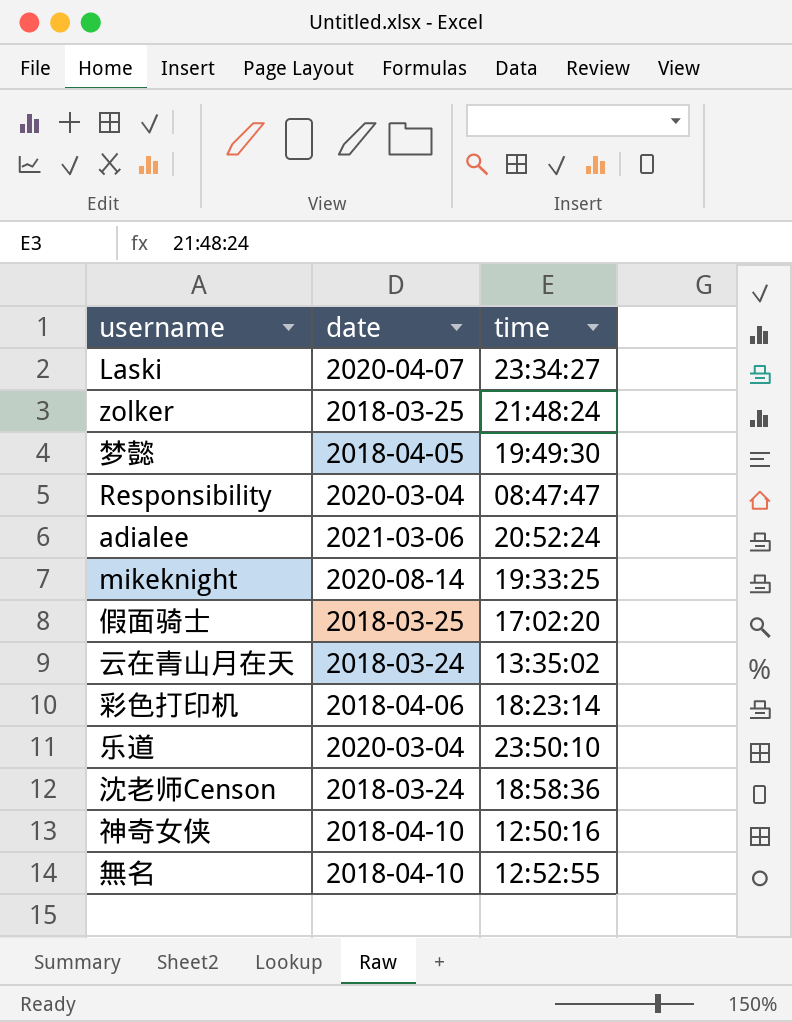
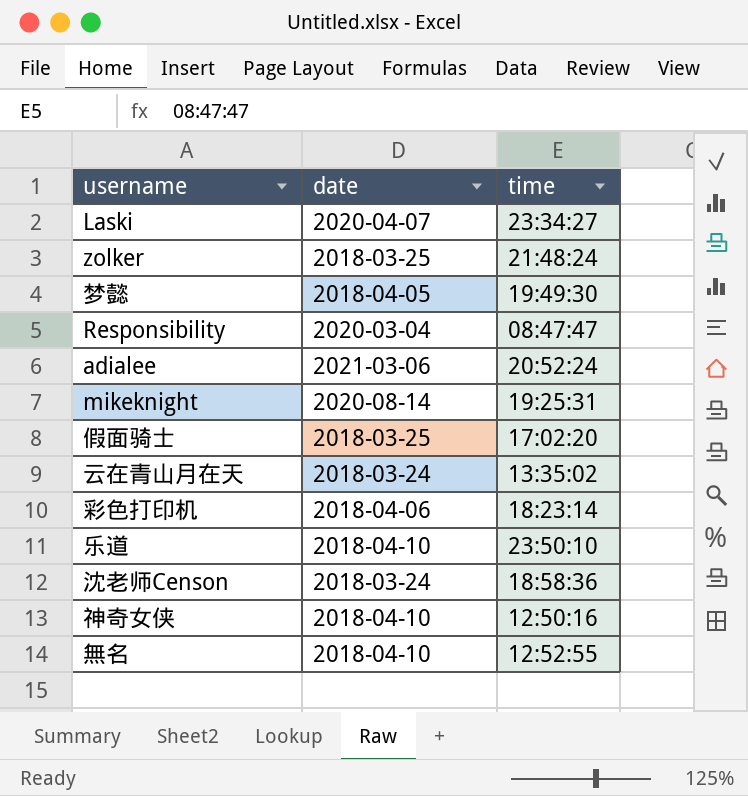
mikeknight | time: 19:33:25 -> 19:25:31
乐道 | date: 2020-03-04 -> 2018-04-10

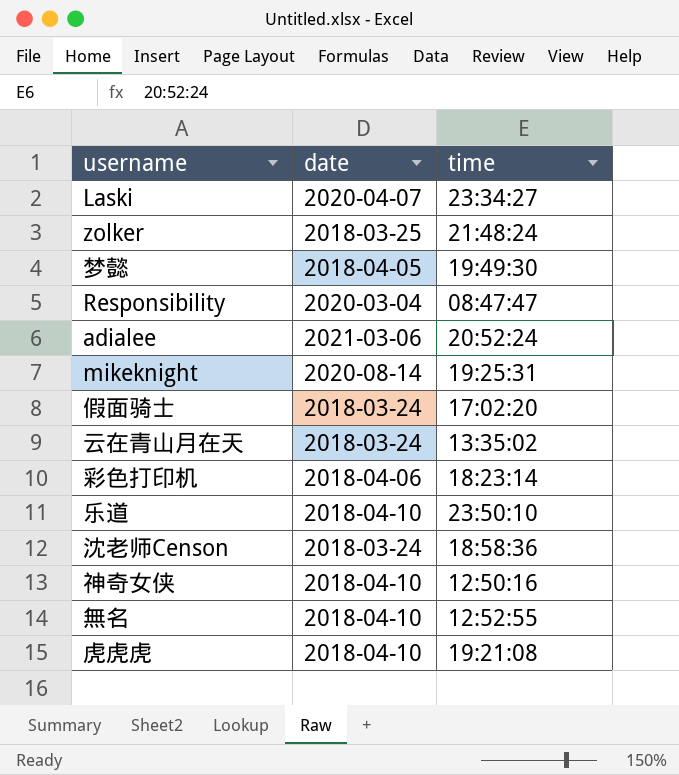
假面骑士 | date: 2018-03-25 -> 2018-03-24
row 虎虎虎: none -> 2018-04-10 | 19:21:08

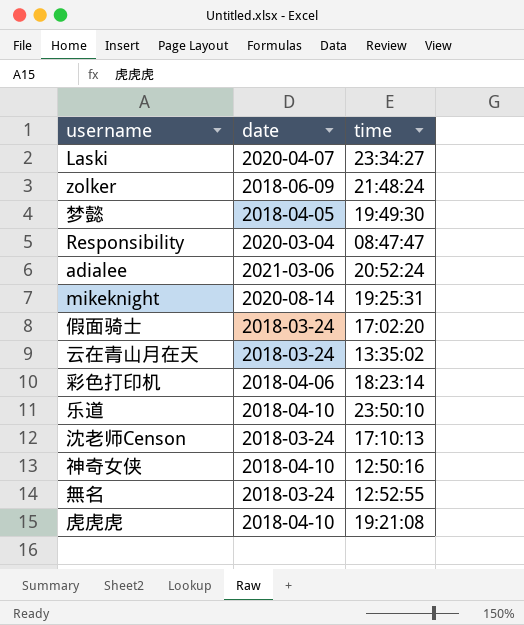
zolker | date: 2018-03-25 -> 2018-06-09
沈老师Censon | time: 18:58:36 -> 17:10:13
無名 | date: 2018-04-10 -> 2018-03-24

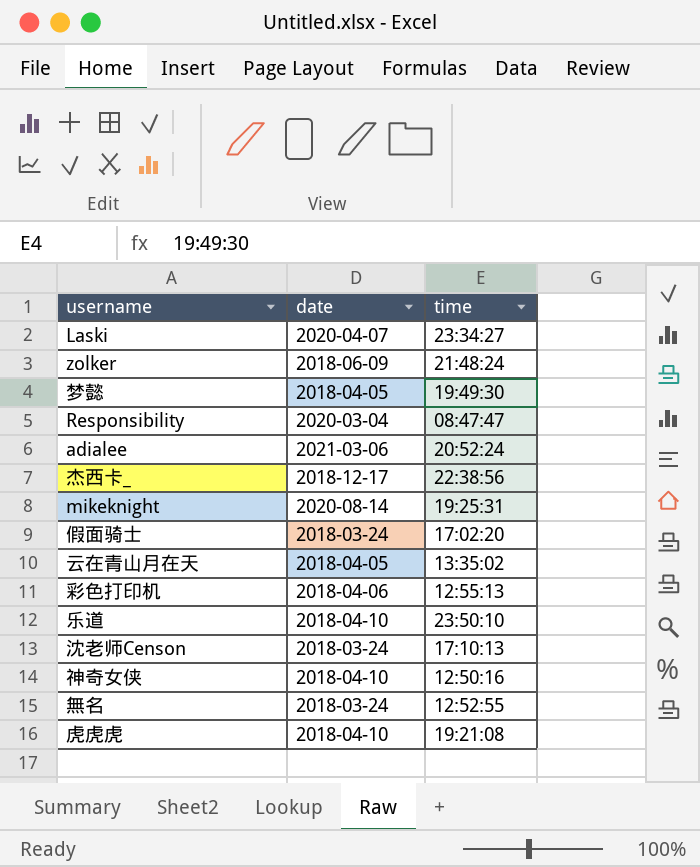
row 杰西卡_: none -> 2018-12-17 | 22:38:56
云在青山月在天 | date: 2018-03-24 -> 2018-04-05
彩色打印机 | time: 18:23:14 -> 12:55:13

